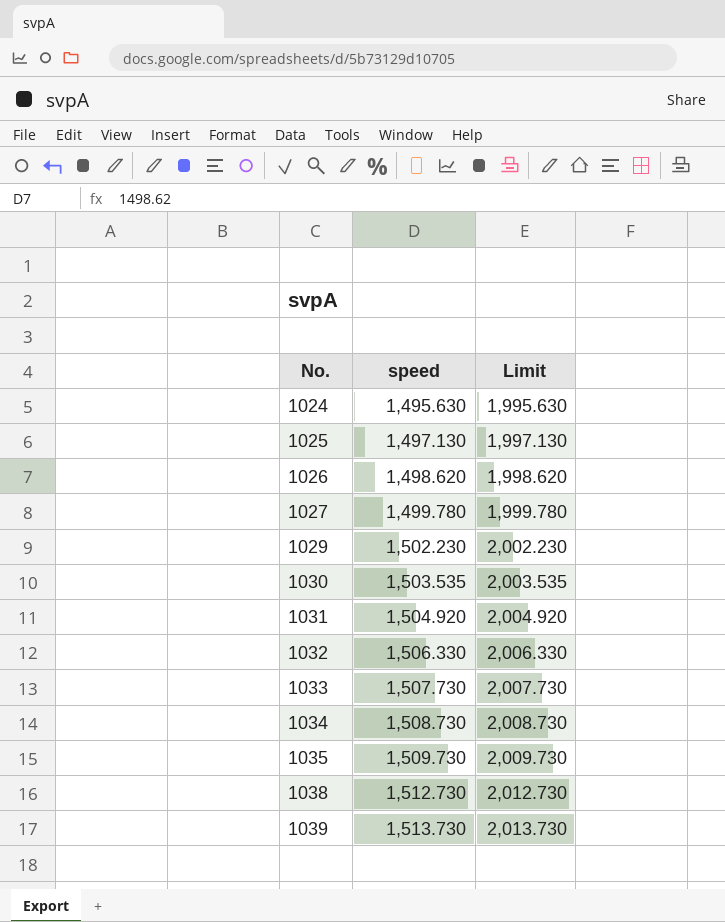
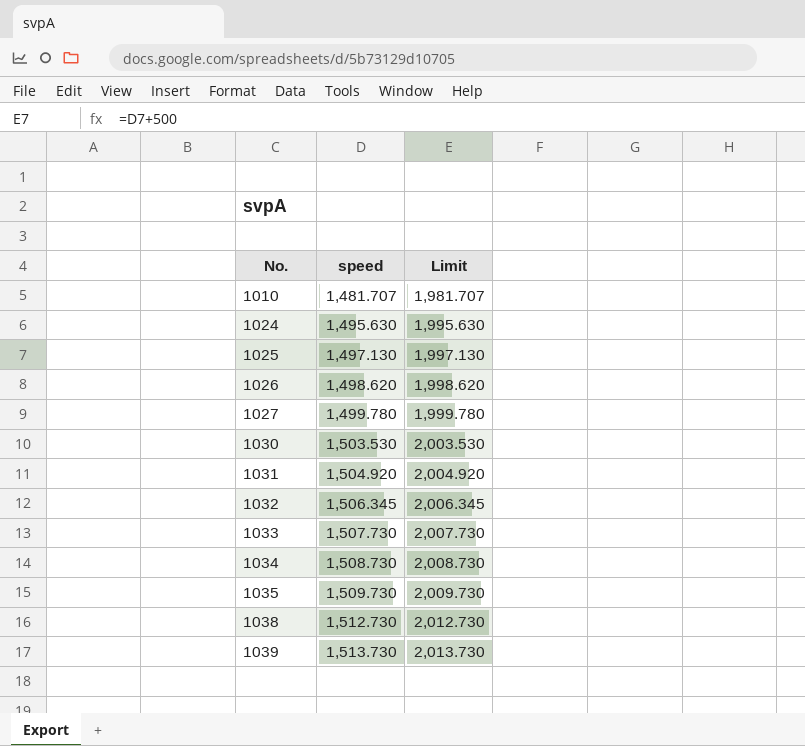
row 1029: 1,502.230 | 2,002.230 -> none
row 1010: none -> 1,481.707 | 1,981.707
1030 | speed: 1,503.535 -> 1,503.530
1030 | Limit: 2,003.535 -> 2,003.530
1032 | speed: 1,506.330 -> 1,506.345
1032 | Limit: 2,006.330 -> 2,006.345

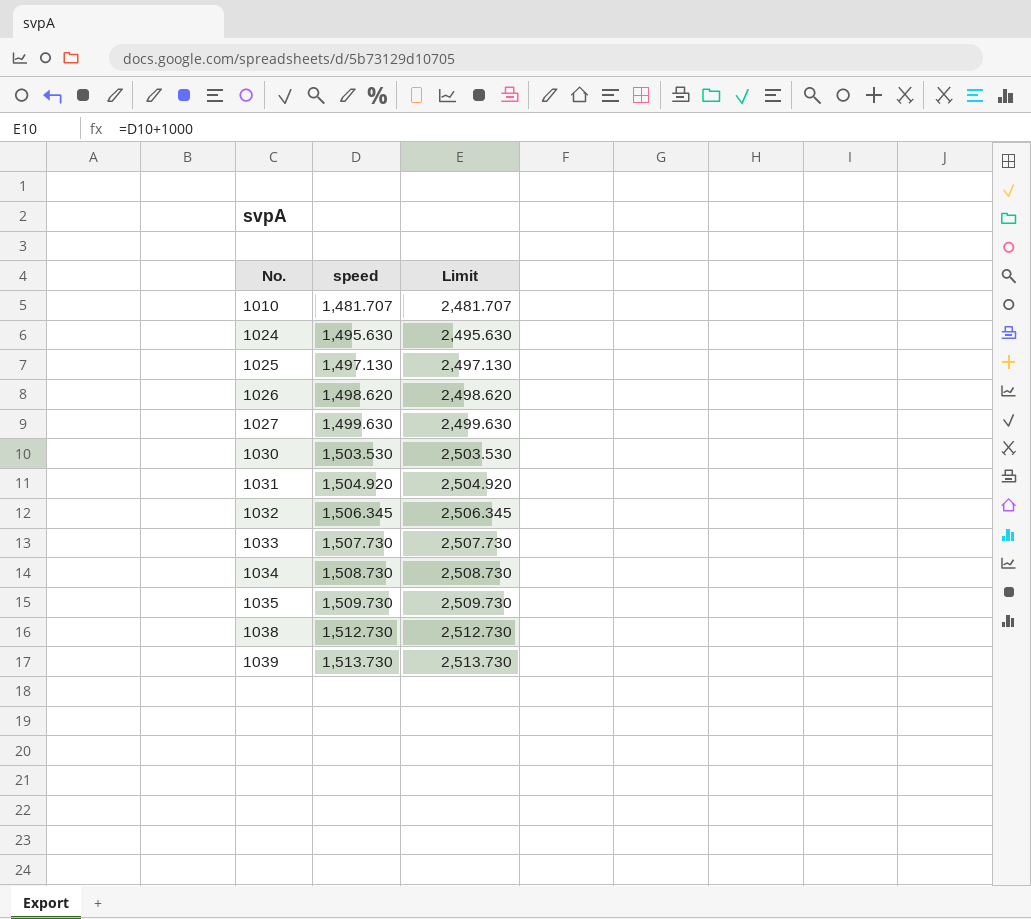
column Limit | formula: [speed] + 500 -> [speed] + 1000
1027 | speed: 1,499.780 -> 1,499.630

